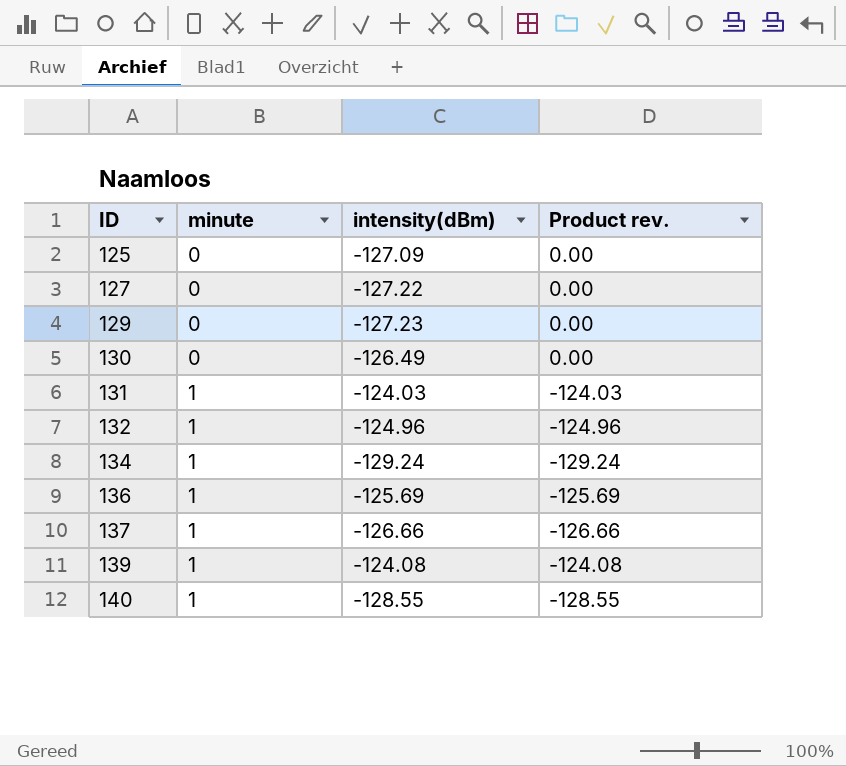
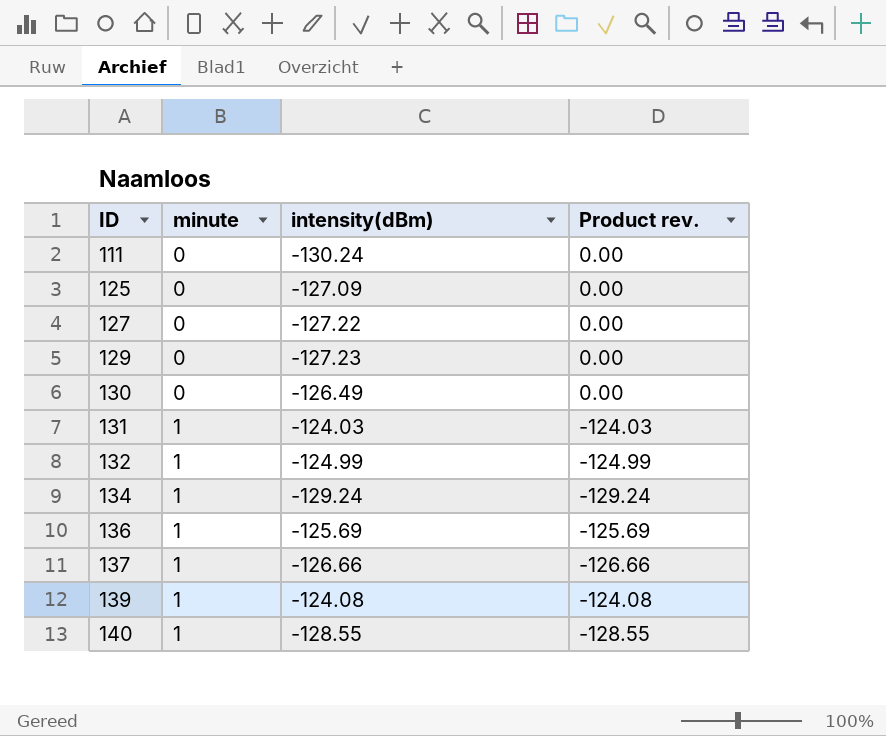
row 111: none -> 0 | -130.24 | 0.00
132 | intensity(dBm): -124.96 -> -124.99
132 | Product rev.: -124.96 -> -124.99

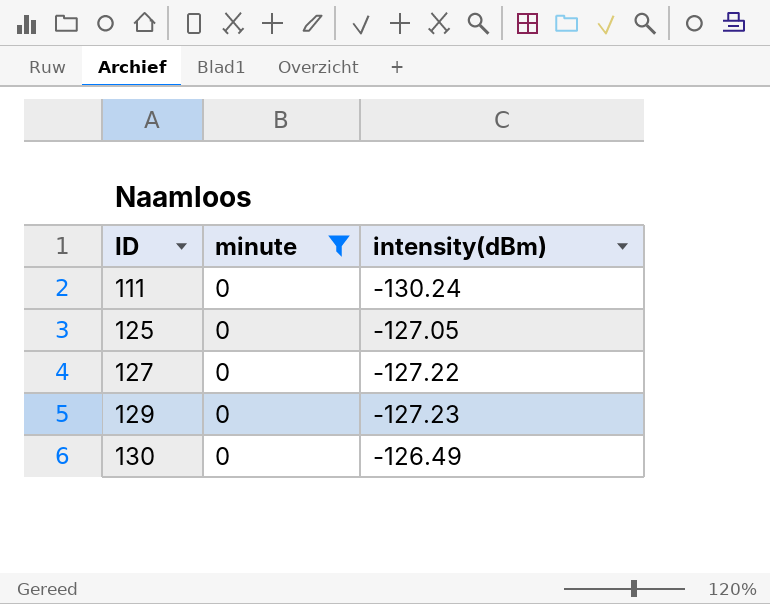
filter: none -> minute = 0
column Product rev. | formula: [minute] * [intensity(dBm)] -> none
125 | intensity(dBm): -127.09 -> -127.05

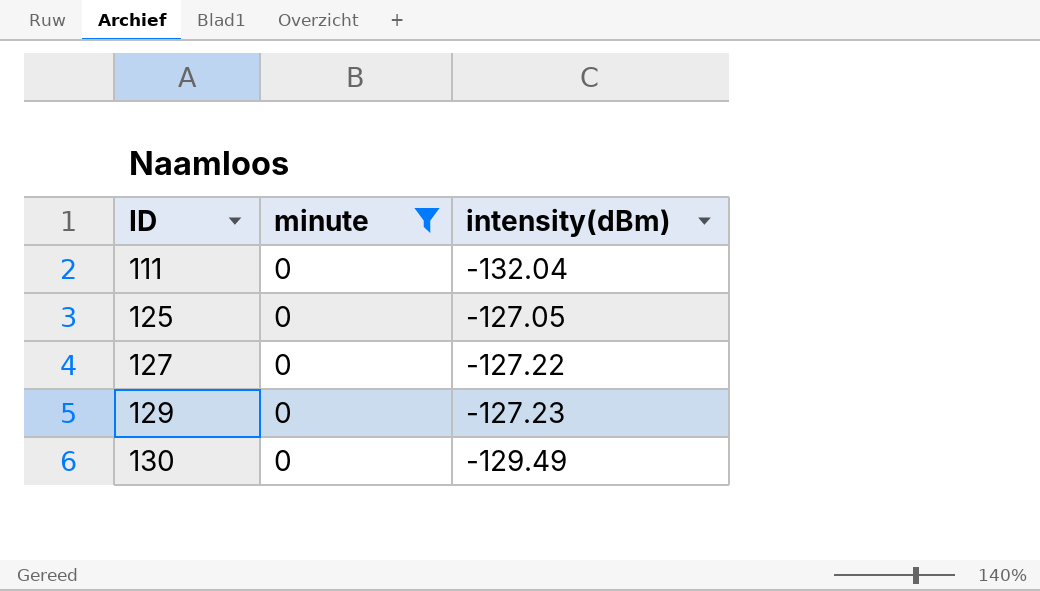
111 | intensity(dBm): -130.24 -> -132.04
130 | intensity(dBm): -126.49 -> -129.49

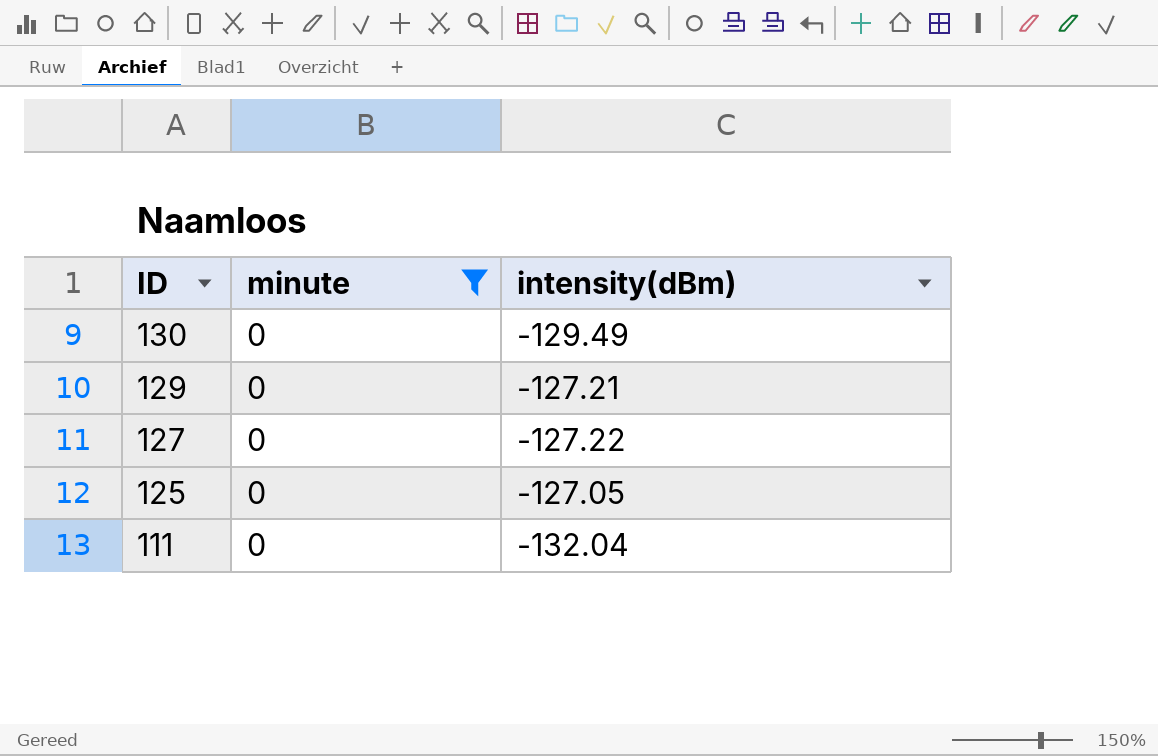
row order: ID ascending -> ID descending
129 | intensity(dBm): -127.23 -> -127.21

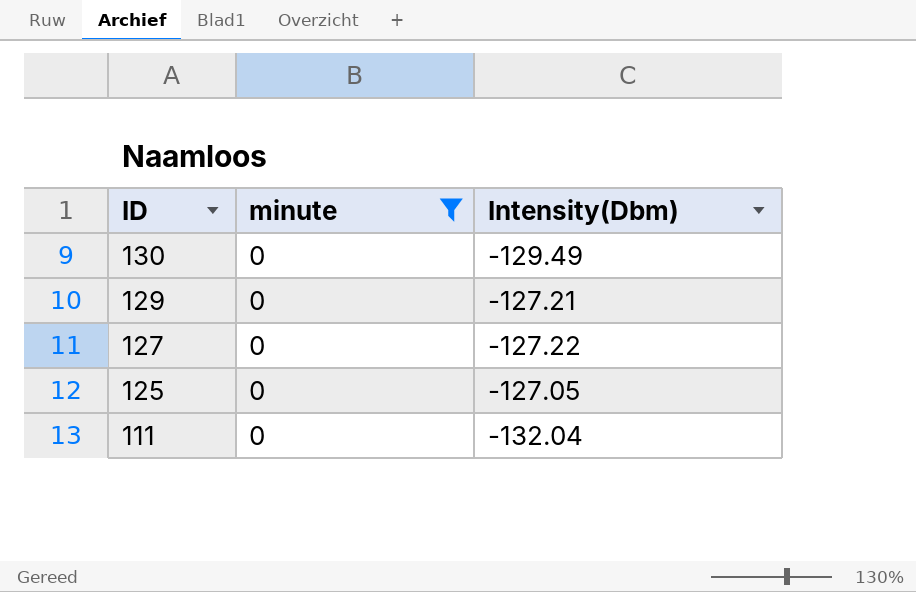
column name: intensity(dBm) -> Intensity(Dbm)

